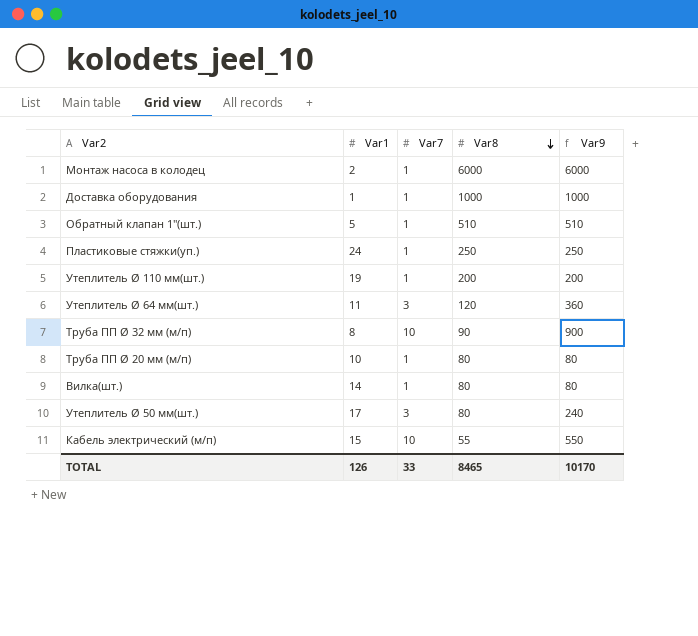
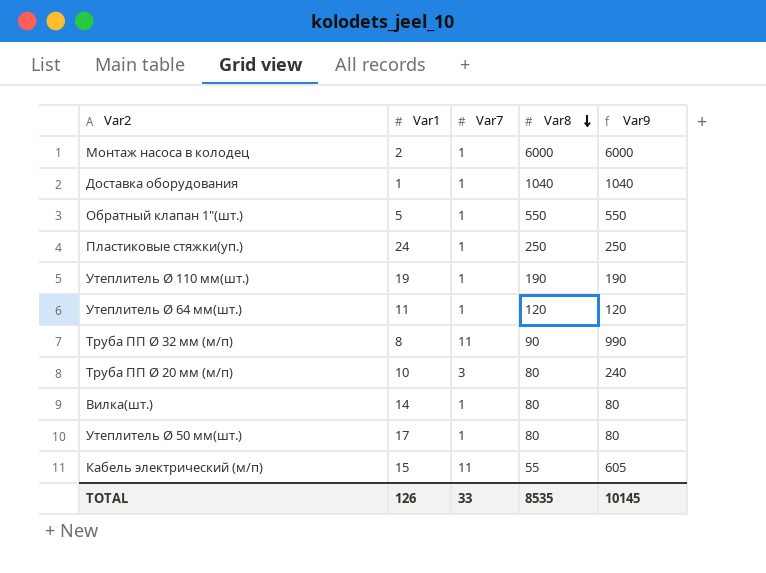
Доставка оборудования | Var8: 1000 -> 1040
Доставка оборудования | Var9: 1000 -> 1040
Обратный клапан 1"(шт.) | Var8: 510 -> 550
Обратный клапан 1"(шт.) | Var9: 510 -> 550
Утеплитель Ø 110 мм(шт.) | Var8: 200 -> 190
Утеплитель Ø 110 мм(шт.) | Var9: 200 -> 190
Утеплитель Ø 64 мм(шт.) | Var7: 3 -> 1
Утеплитель Ø 64 мм(шт.) | Var9: 360 -> 120
Труба ПП Ø 32 мм (м/п) | Var7: 10 -> 11
Труба ПП Ø 32 мм (м/п) | Var9: 900 -> 990
Труба ПП Ø 20 мм (м/п) | Var7: 1 -> 3
Труба ПП Ø 20 мм (м/п) | Var9: 80 -> 240
Утеплитель Ø 50 мм(шт.) | Var7: 3 -> 1
Утеплитель Ø 50 мм(шт.) | Var9: 240 -> 80
Кабель электрический (м/п) | Var7: 10 -> 11
Кабель электрический (м/п) | Var9: 550 -> 605
TOTAL | Var8: 8465 -> 8535
TOTAL | Var9: 10170 -> 10145

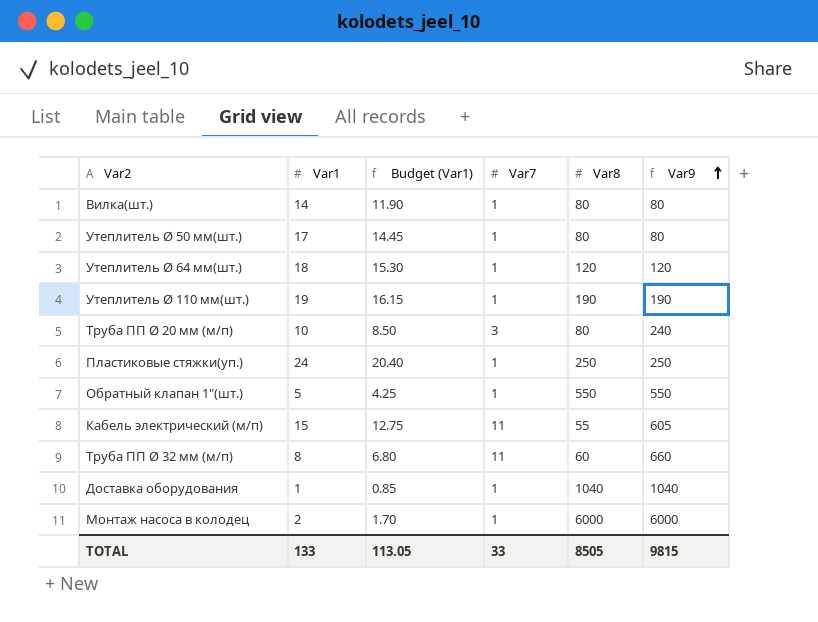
row order: Var8 descending -> Var9 ascending
column Budget (Var1) | formula: none -> [Var1] * 0.85
Утеплитель Ø 64 мм(шт.) | Var1: 11 -> 18
Труба ПП Ø 32 мм (м/п) | Var8: 90 -> 60
Труба ПП Ø 32 мм (м/п) | Var9: 990 -> 660
TOTAL | Var1: 126 -> 133
TOTAL | Var8: 8535 -> 8505
TOTAL | Var9: 10145 -> 9815

